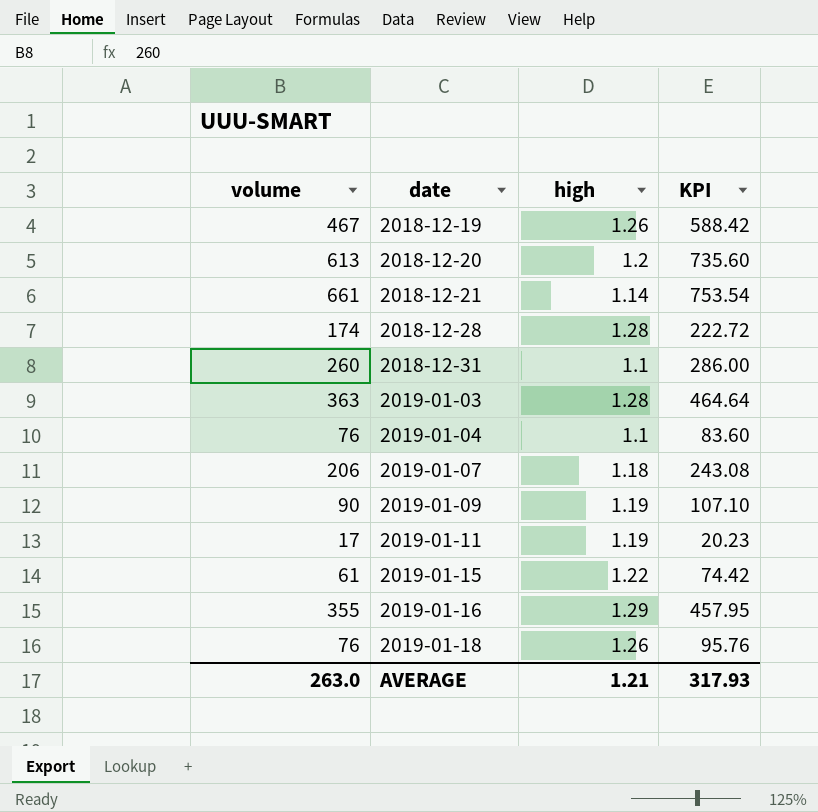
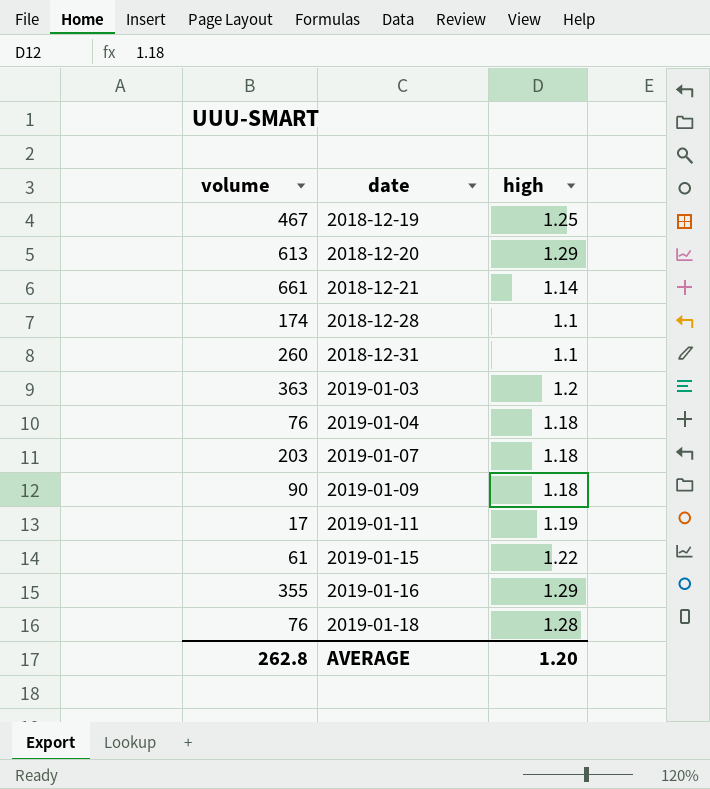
column KPI | formula: [volume] * [high] -> none
2018-12-19 | high: 1.26 -> 1.25
2018-12-20 | high: 1.2 -> 1.29
2018-12-28 | high: 1.28 -> 1.1
2019-01-03 | high: 1.28 -> 1.2
2019-01-04 | high: 1.1 -> 1.18
2019-01-07 | volume: 206 -> 203
2019-01-09 | high: 1.19 -> 1.18
2019-01-18 | high: 1.26 -> 1.28
AVERAGE | volume: 263.0 -> 262.8
AVERAGE | high: 1.21 -> 1.20

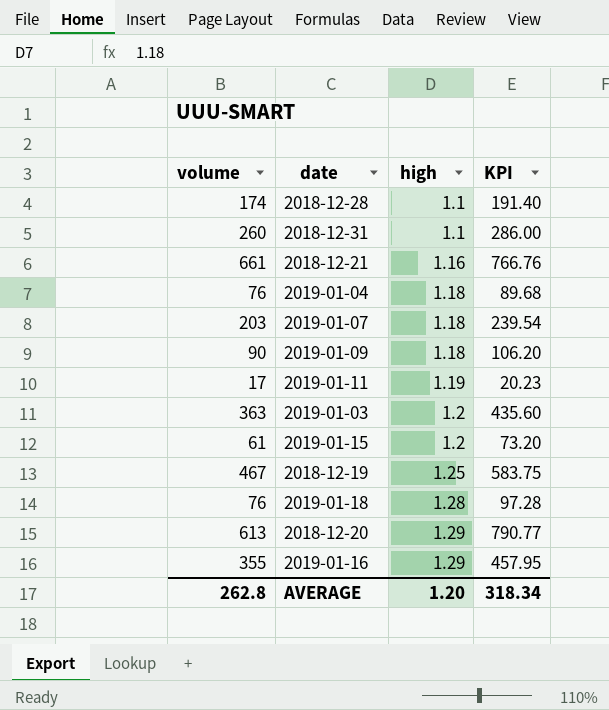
row order: date ascending -> high ascending
column KPI | formula: none -> [volume] * [high]
2018-12-21 | high: 1.14 -> 1.16
2019-01-15 | high: 1.22 -> 1.2

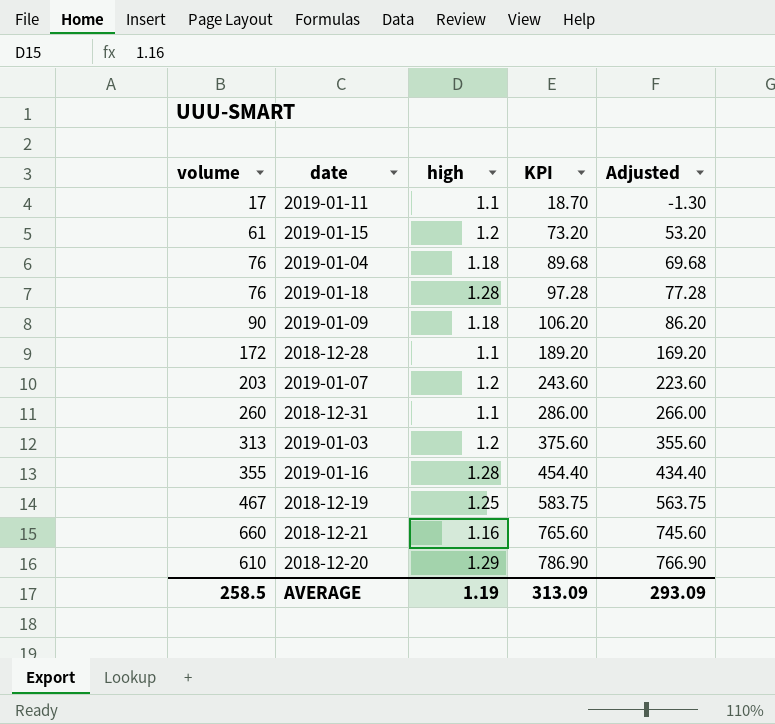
row order: high ascending -> KPI ascending
column Adjusted | formula: none -> [KPI] - 20
2019-01-11 | high: 1.19 -> 1.1
2019-01-11 | KPI: 20.23 -> 18.70
2018-12-28 | volume: 174 -> 172
2018-12-28 | KPI: 191.40 -> 189.20
2019-01-07 | high: 1.18 -> 1.2
2019-01-07 | KPI: 239.54 -> 243.60
2019-01-03 | volume: 363 -> 313
2019-01-03 | KPI: 435.60 -> 375.60
2019-01-16 | high: 1.29 -> 1.28
2019-01-16 | KPI: 457.95 -> 454.40
2018-12-21 | volume: 661 -> 660
2018-12-21 | KPI: 766.76 -> 765.60
2018-12-20 | volume: 613 -> 610
2018-12-20 | KPI: 790.77 -> 786.90
AVERAGE | volume: 262.8 -> 258.5
AVERAGE | high: 1.20 -> 1.19
AVERAGE | KPI: 318.34 -> 313.09

